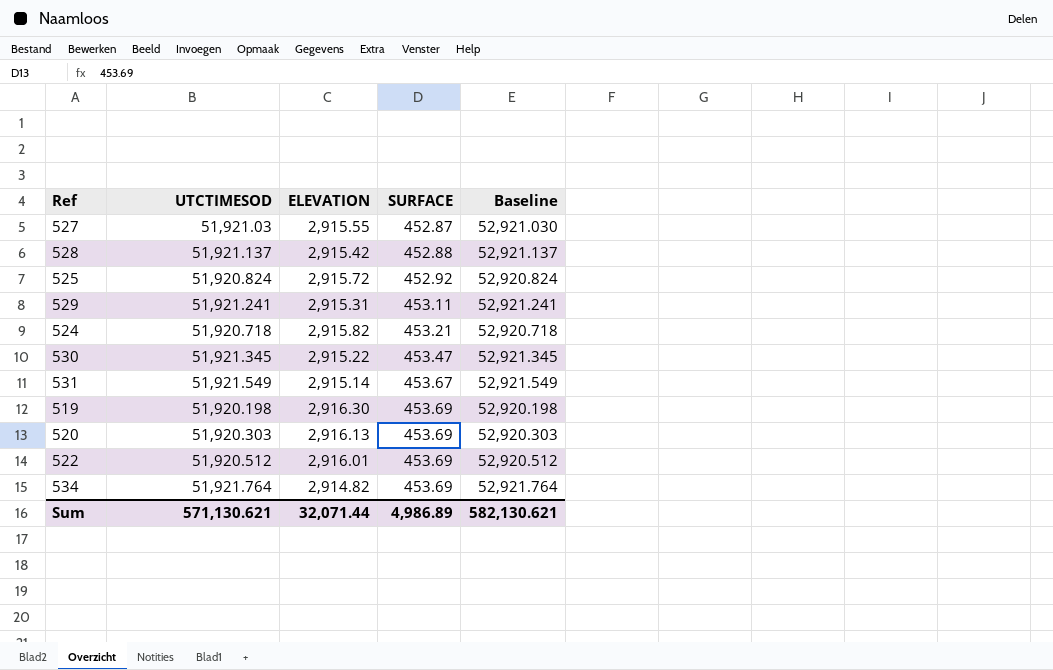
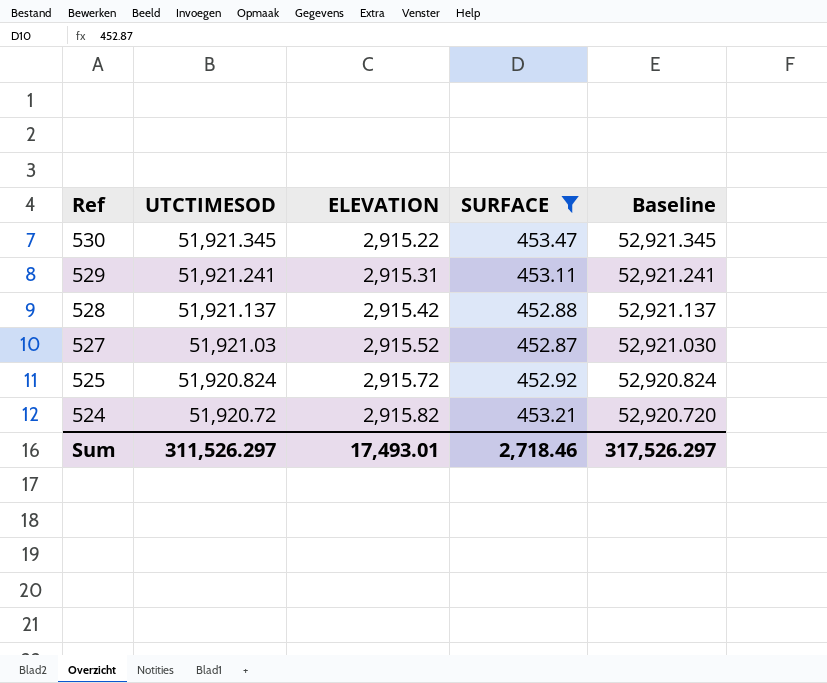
filter: none -> SURFACE <= 453.47
row order: SURFACE ascending -> Ref descending
527 | ELEVATION: 2,915.55 -> 2,915.52
524 | UTCTIMESOD: 51,920.718 -> 51,920.72
524 | Baseline: 52,920.718 -> 52,920.720
Sum | UTCTIMESOD: 571,130.621 -> 311,526.297
Sum | ELEVATION: 32,071.44 -> 17,493.01
Sum | SURFACE: 4,986.89 -> 2,718.46
Sum | Baseline: 582,130.621 -> 317,526.297

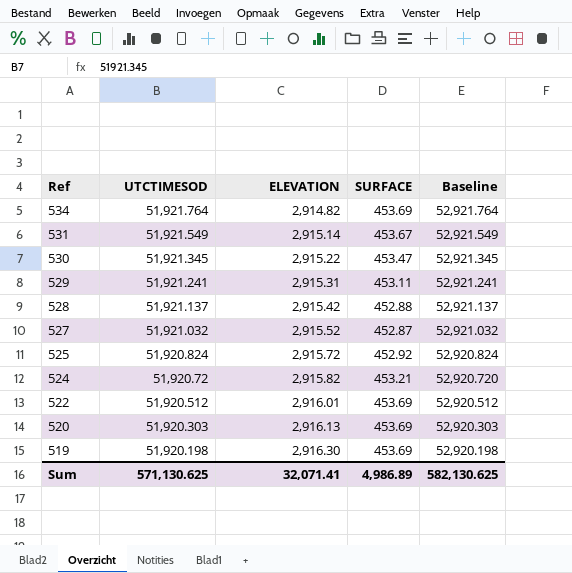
filter: SURFACE <= 453.47 -> none
527 | UTCTIMESOD: 51,921.03 -> 51,921.032
527 | Baseline: 52,921.030 -> 52,921.032
Sum | UTCTIMESOD: 311,526.297 -> 571,130.625
Sum | ELEVATION: 17,493.01 -> 32,071.41
Sum | SURFACE: 2,718.46 -> 4,986.89
Sum | Baseline: 317,526.297 -> 582,130.625

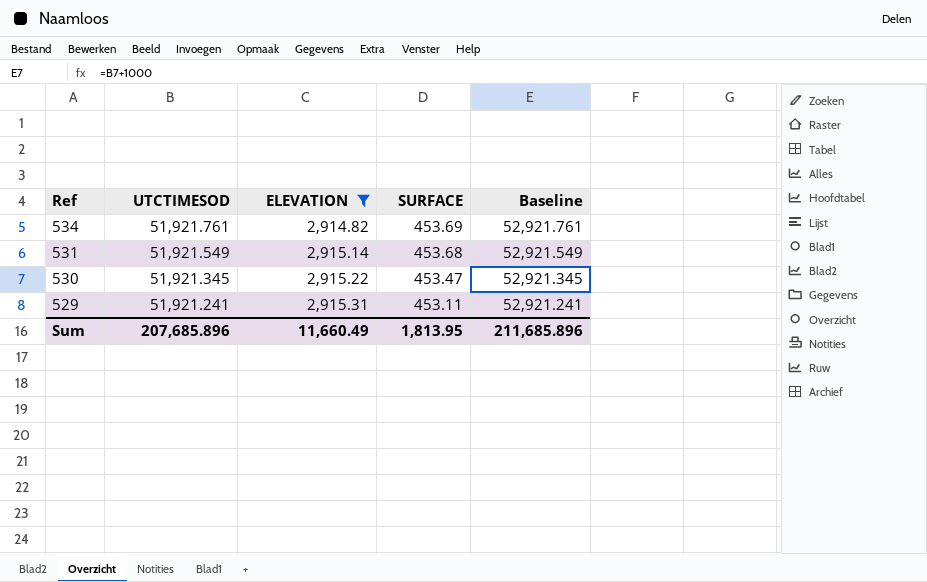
filter: none -> ELEVATION <= 2,915.31
534 | UTCTIMESOD: 51,921.764 -> 51,921.761
534 | Baseline: 52,921.764 -> 52,921.761
531 | SURFACE: 453.67 -> 453.68
Sum | UTCTIMESOD: 571,130.625 -> 207,685.896
Sum | ELEVATION: 32,071.41 -> 11,660.49
Sum | SURFACE: 4,986.89 -> 1,813.95
Sum | Baseline: 582,130.625 -> 211,685.896

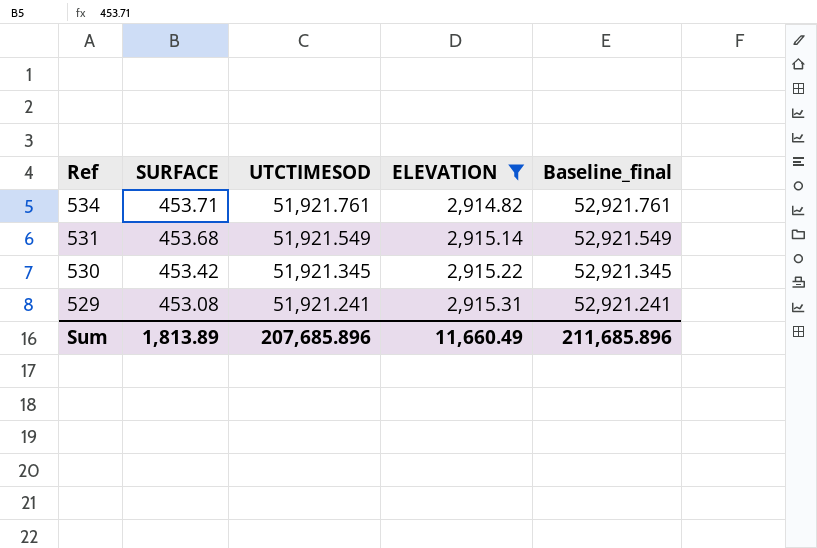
column SURFACE | position: 4 -> 2
column name: Baseline -> Baseline_final
534 | SURFACE: 453.69 -> 453.71
530 | SURFACE: 453.47 -> 453.42
529 | SURFACE: 453.11 -> 453.08
Sum | SURFACE: 1,813.95 -> 1,813.89

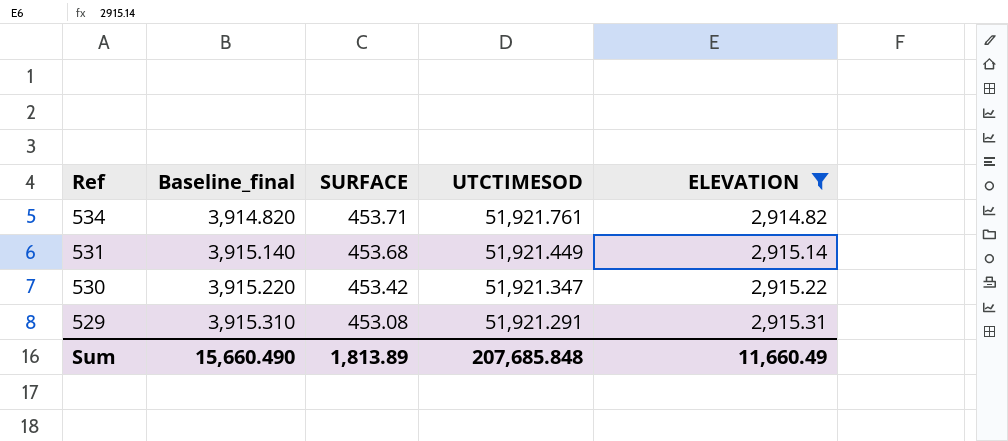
column Baseline_final | formula: [UTCTIMESOD] + 1000 -> [ELEVATION] + 1000
column Baseline_final | position: 5 -> 2
531 | UTCTIMESOD: 51,921.549 -> 51,921.449
530 | UTCTIMESOD: 51,921.345 -> 51,921.347
529 | UTCTIMESOD: 51,921.241 -> 51,921.291
Sum | Baseline_final: 211,685.896 -> 15,660.490
Sum | UTCTIMESOD: 207,685.896 -> 207,685.848

